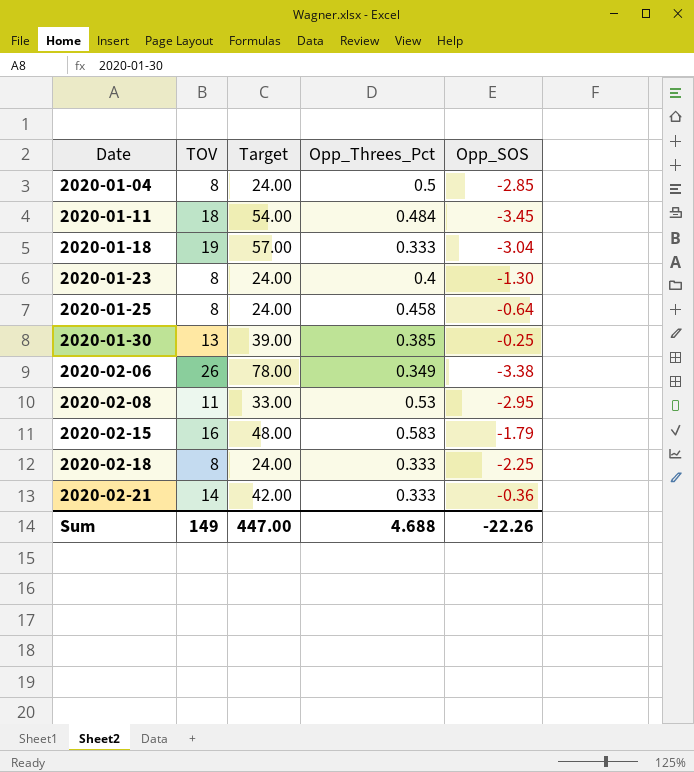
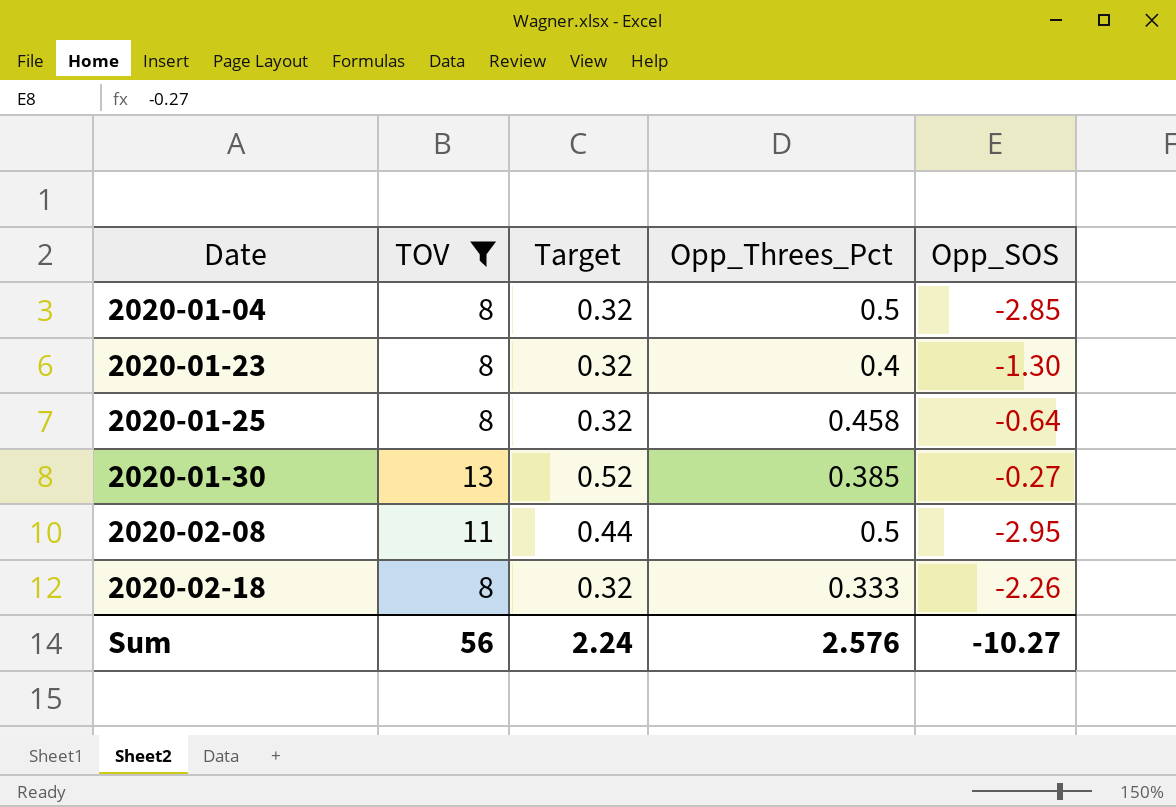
filter: none -> TOV <= 13
column Target | formula: [TOV] * 3 -> [TOV] * 0.04
2020-01-30 | Opp_SOS: -0.25 -> -0.27
2020-02-08 | Opp_Threes_Pct: 0.53 -> 0.5
2020-02-18 | Opp_SOS: -2.25 -> -2.26
Sum | TOV: 149 -> 56
Sum | Target: 447.00 -> 2.24
Sum | Opp_Threes_Pct: 4.688 -> 2.576
Sum | Opp_SOS: -22.26 -> -10.27

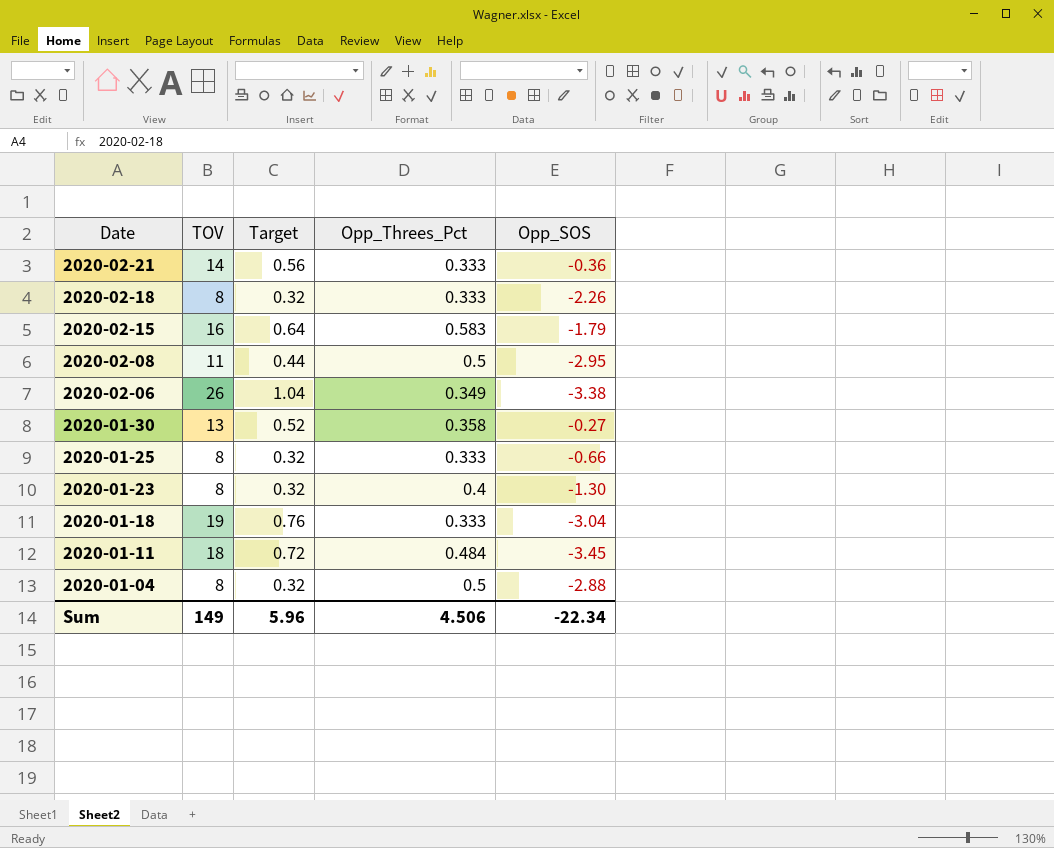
filter: TOV <= 13 -> none
row order: Date ascending -> Date descending
2020-01-30 | Opp_Threes_Pct: 0.385 -> 0.358
2020-01-25 | Opp_Threes_Pct: 0.458 -> 0.333
2020-01-25 | Opp_SOS: -0.64 -> -0.66
2020-01-04 | Opp_SOS: -2.85 -> -2.88
Sum | TOV: 56 -> 149
Sum | Target: 2.24 -> 5.96
Sum | Opp_Threes_Pct: 2.576 -> 4.506
Sum | Opp_SOS: -10.27 -> -22.34

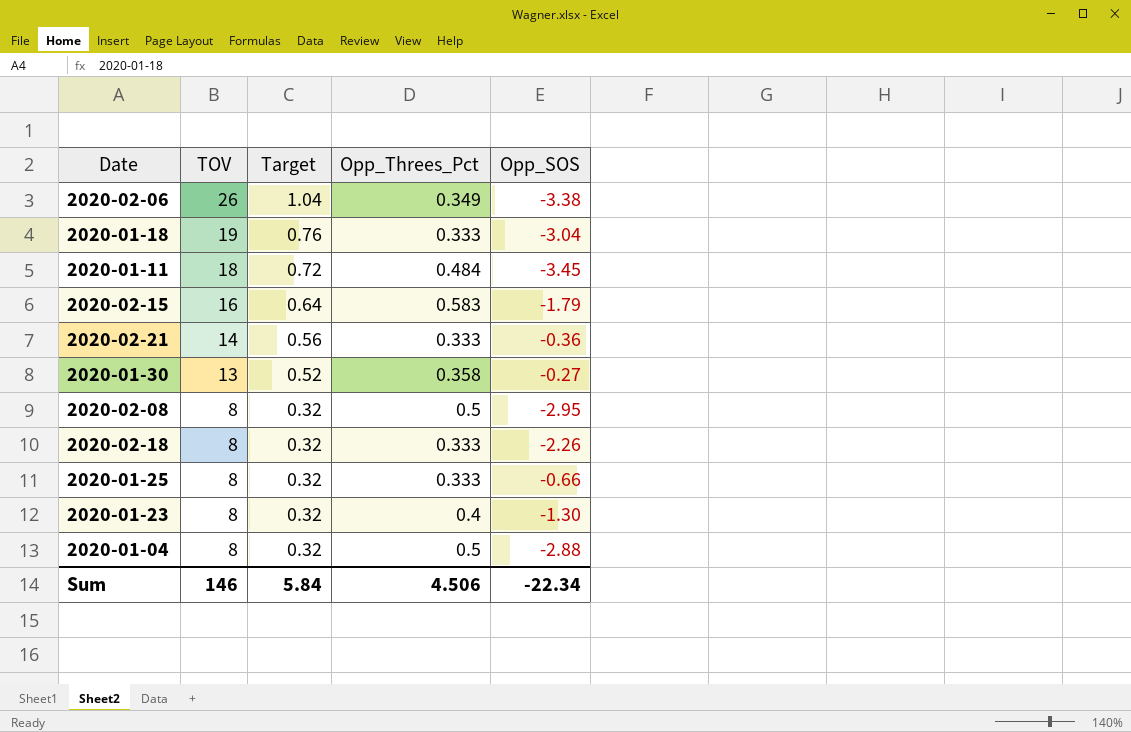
row order: Date descending -> TOV descending
2020-02-08 | TOV: 11 -> 8
2020-02-08 | Target: 0.44 -> 0.32
Sum | TOV: 149 -> 146
Sum | Target: 5.96 -> 5.84

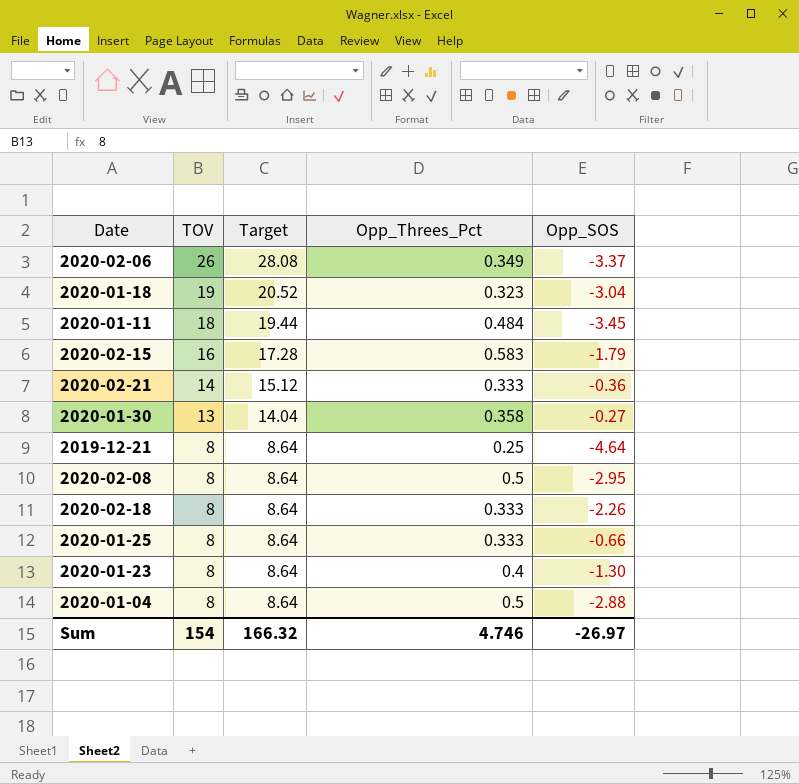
column Target | formula: [TOV] * 0.04 -> [TOV] * 1.08
2020-02-06 | Opp_SOS: -3.38 -> -3.37
2020-01-18 | Opp_Threes_Pct: 0.333 -> 0.323
row 2019-12-21: none -> 8 | 8.64 | 0.25 | -4.64
Sum | TOV: 146 -> 154
Sum | Target: 5.84 -> 166.32
Sum | Opp_Threes_Pct: 4.506 -> 4.746
Sum | Opp_SOS: -22.34 -> -26.97

